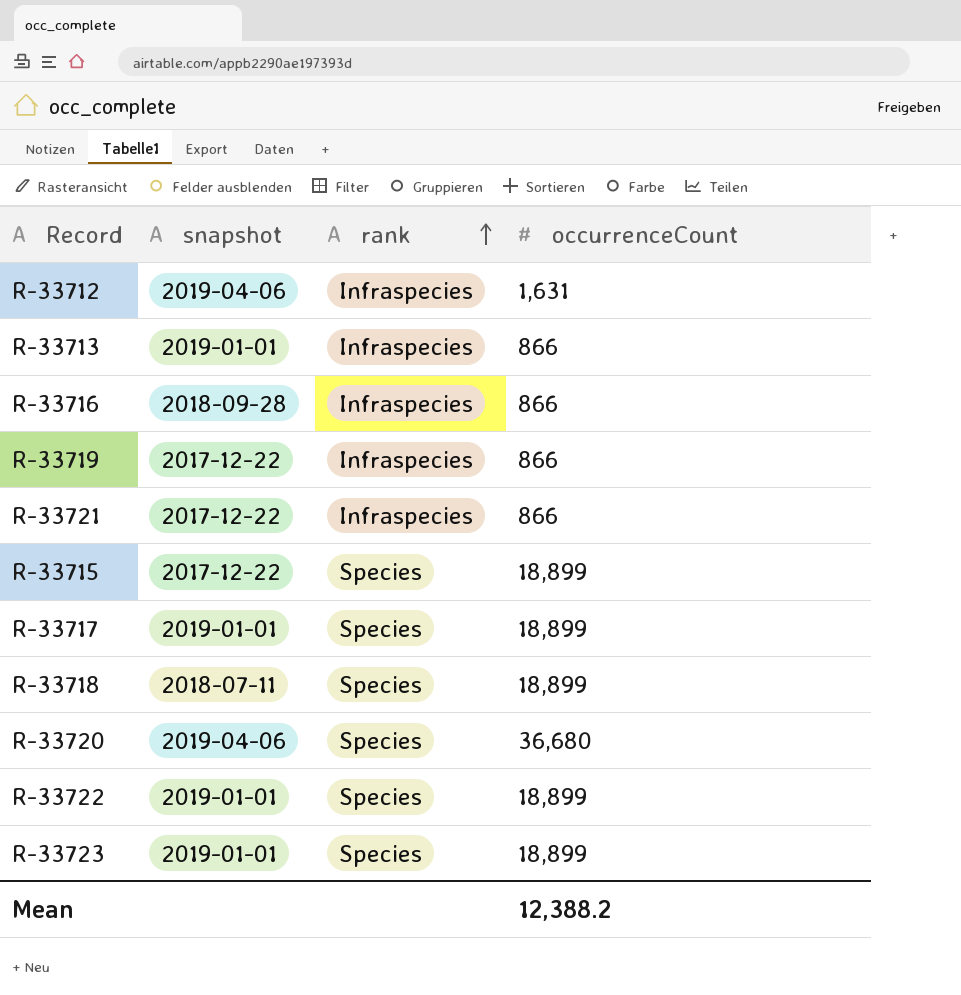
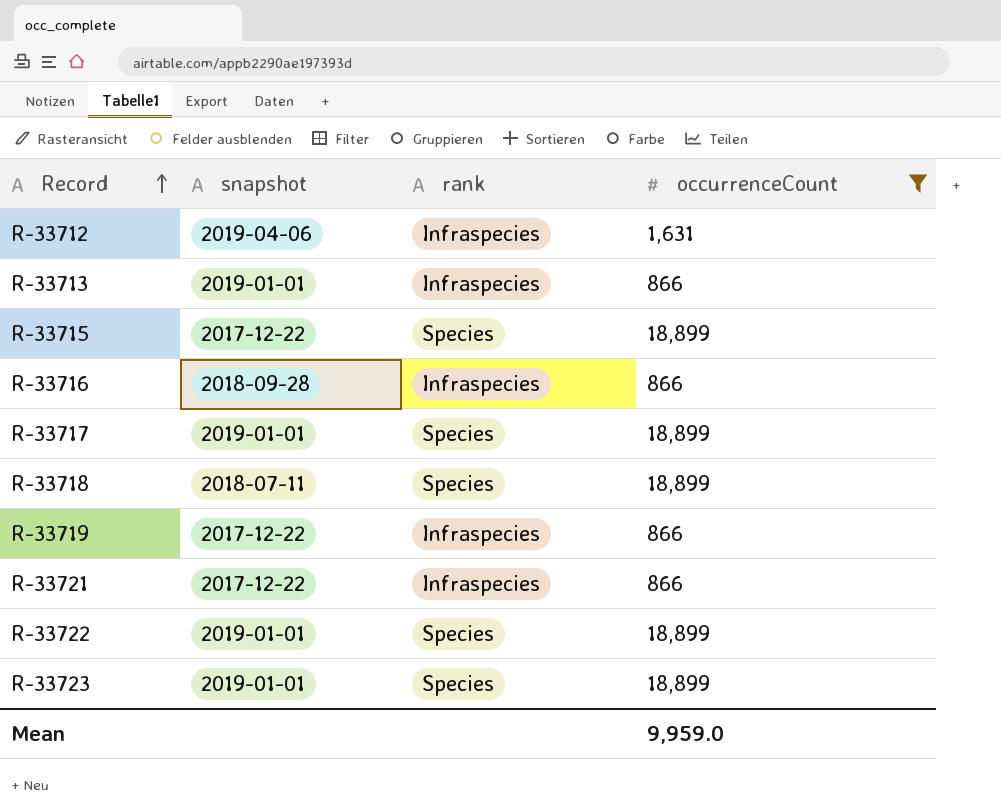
filter: none -> occurrenceCount != 36,680
row order: rank ascending -> Record ascending
Mean | occurrenceCount: 12,388.2 -> 9,959.0

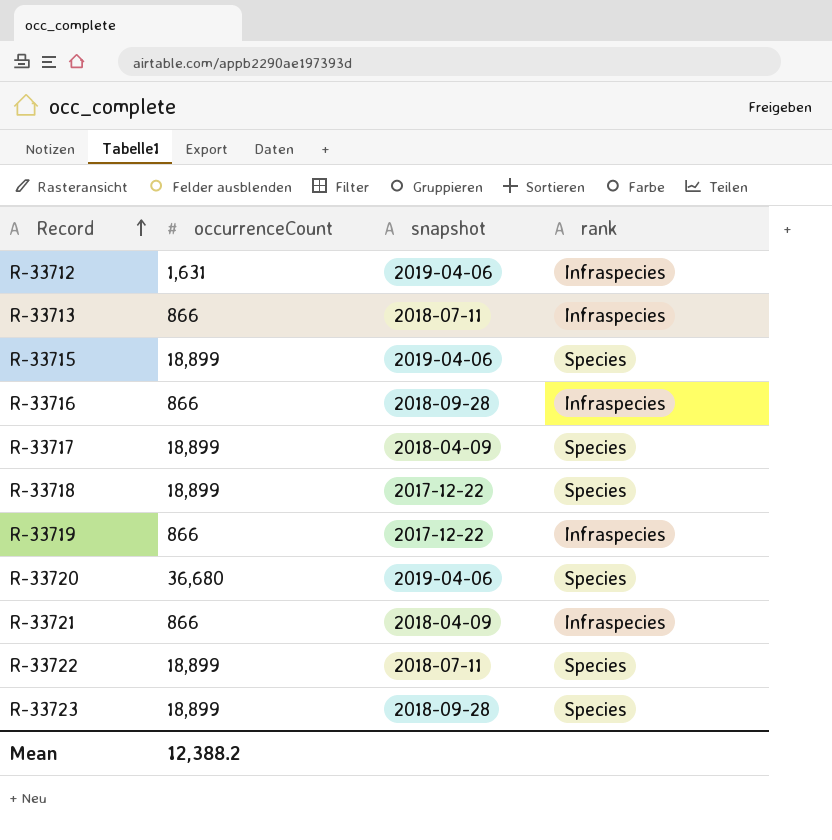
filter: occurrenceCount != 36,680 -> none
column occurrenceCount | position: 4 -> 2
R-33713 | snapshot: 2019-01-01 -> 2018-07-11
R-33715 | snapshot: 2017-12-22 -> 2019-04-06
R-33717 | snapshot: 2019-01-01 -> 2018-04-09
R-33718 | snapshot: 2018-07-11 -> 2017-12-22
R-33721 | snapshot: 2017-12-22 -> 2018-04-09
R-33722 | snapshot: 2019-01-01 -> 2018-07-11
R-33723 | snapshot: 2019-01-01 -> 2018-09-28
Mean | occurrenceCount: 9,959.0 -> 12,388.2

